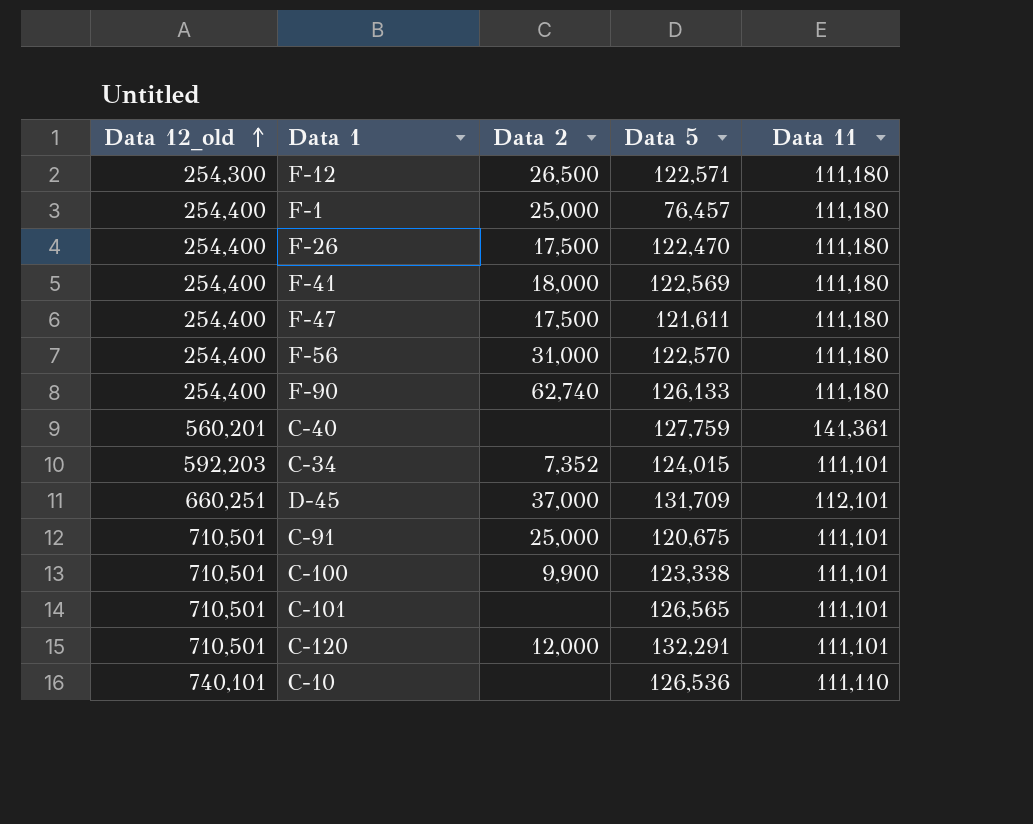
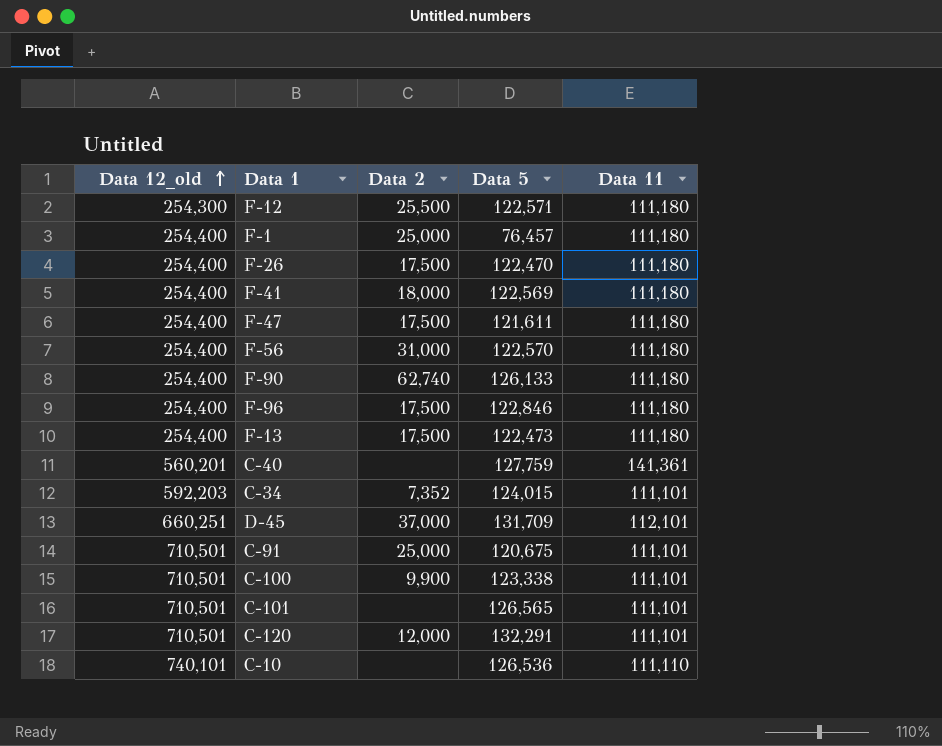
F-12 | Data 2: 26,500 -> 25,500
row F-96: none -> 254,400 | 17,500 | 122,846 | 111,180
row F-13: none -> 254,400 | 17,500 | 122,473 | 111,180

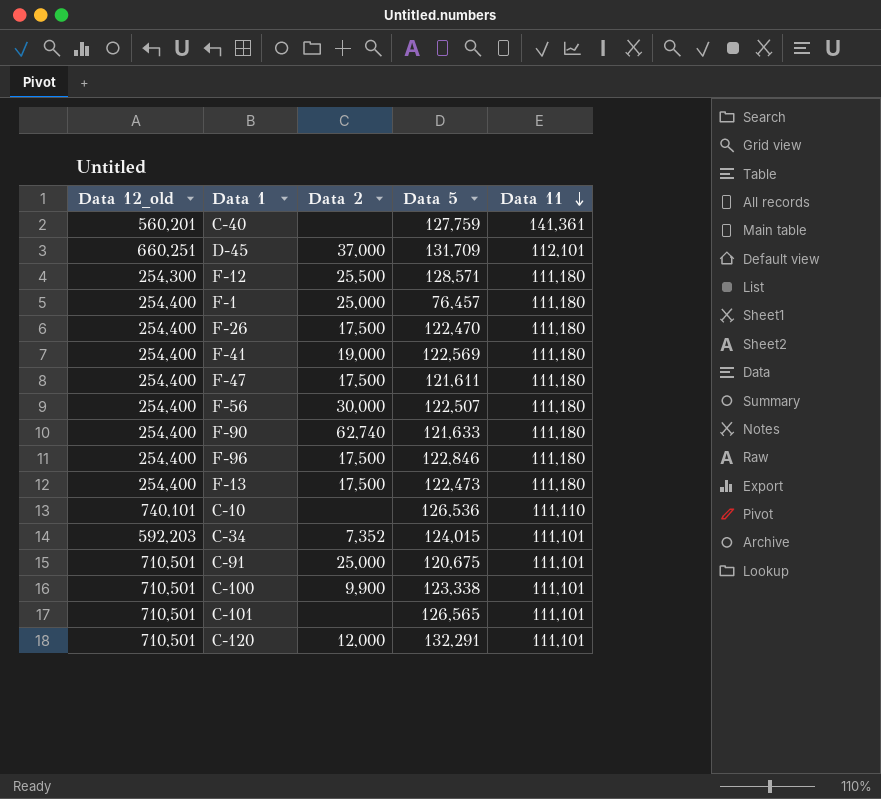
row order: Data 12_old ascending -> Data 11 descending
F-12 | Data 5: 122,571 -> 128,571
F-41 | Data 2: 18,000 -> 19,000
F-56 | Data 2: 31,000 -> 30,000
F-56 | Data 5: 122,570 -> 122,507
F-90 | Data 5: 126,133 -> 121,633

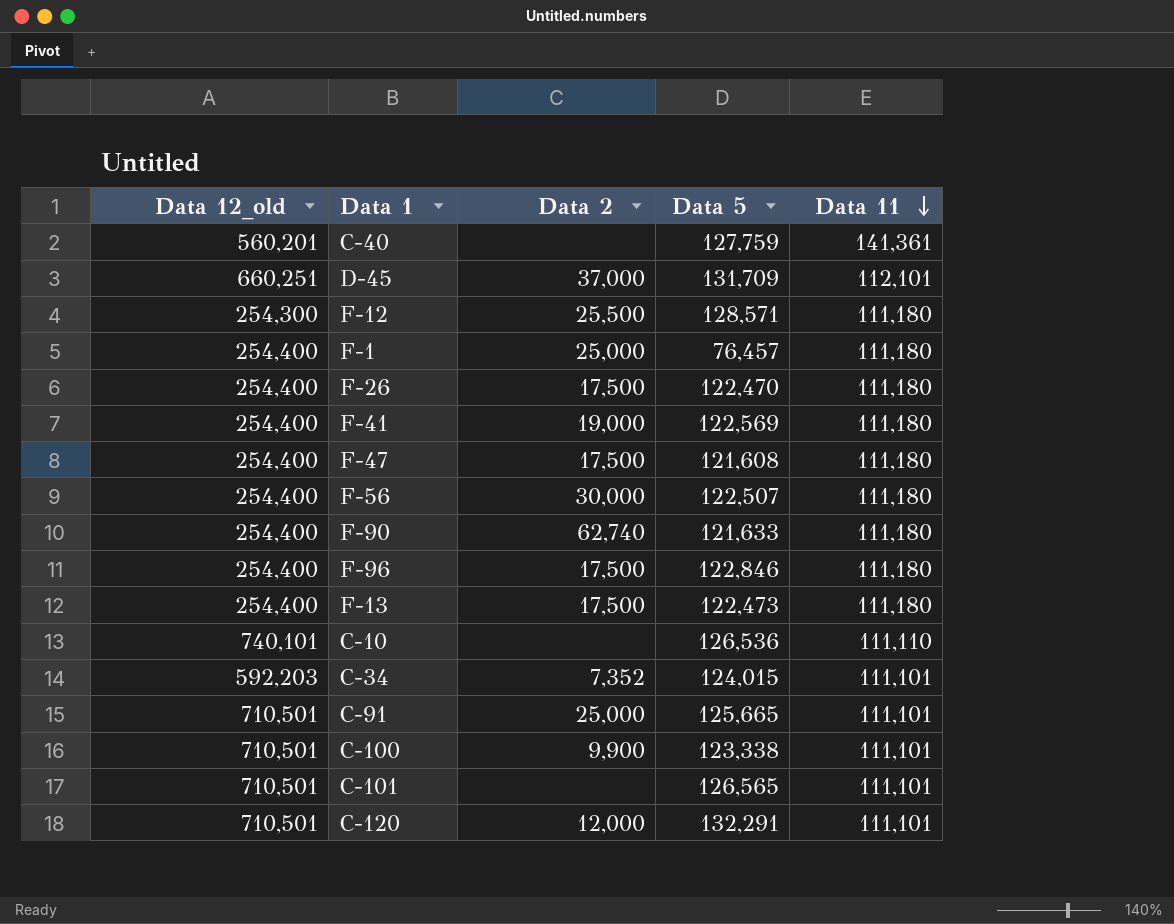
F-47 | Data 5: 121,611 -> 121,608
C-91 | Data 5: 120,675 -> 125,665

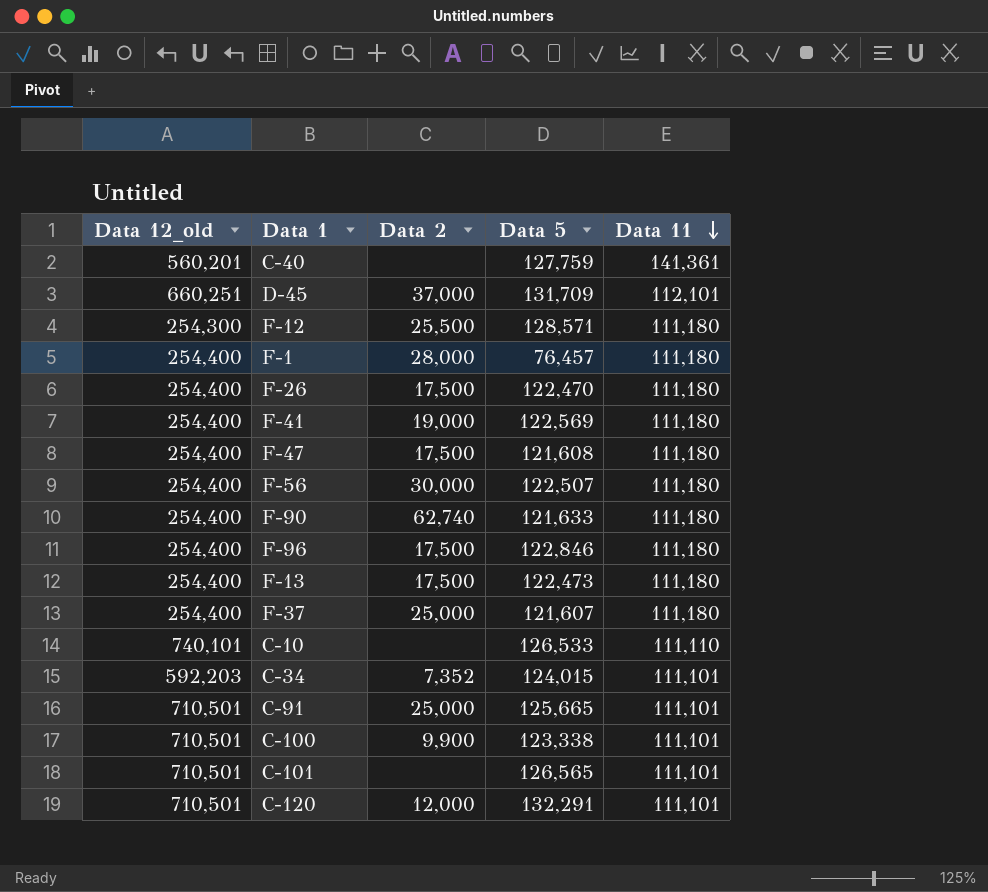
F-1 | Data 2: 25,000 -> 28,000
row F-37: none -> 254,400 | 25,000 | 121,607 | 111,180
C-10 | Data 5: 126,536 -> 126,533

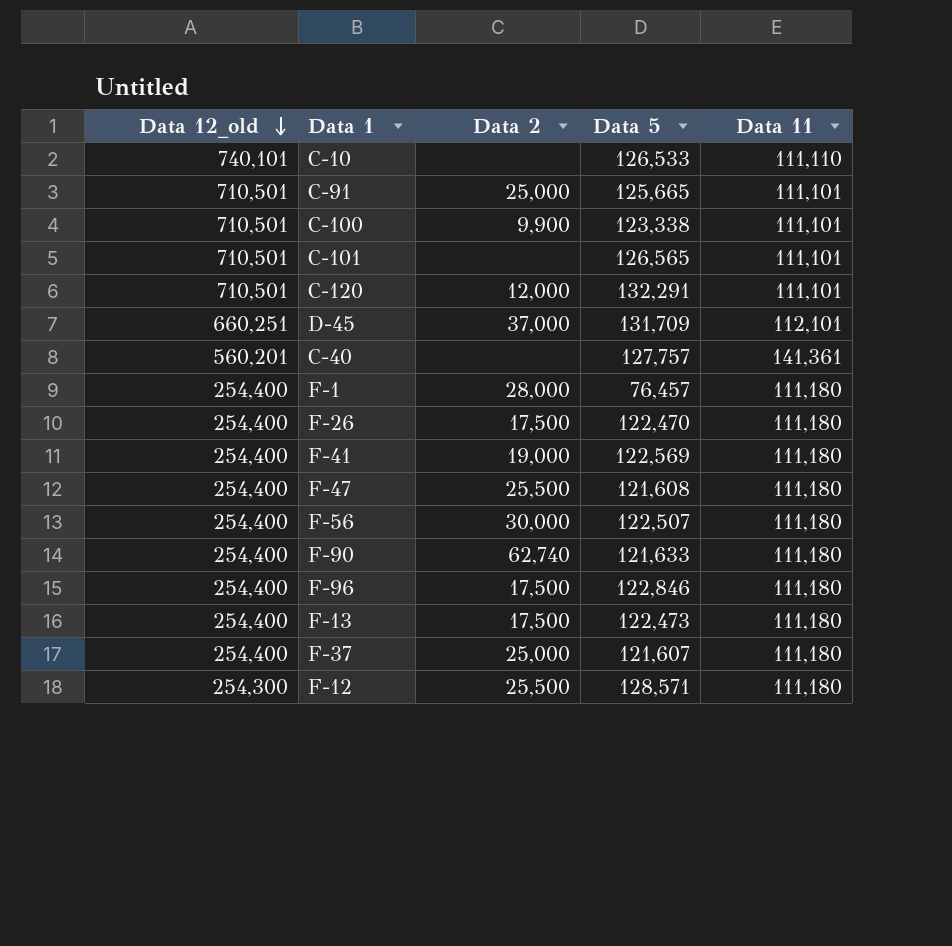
row order: Data 11 descending -> Data 12_old descending
row C-34: 592,203 | 7,352 | 124,015 | 111,101 -> none
C-40 | Data 5: 127,759 -> 127,757
F-47 | Data 2: 17,500 -> 25,500

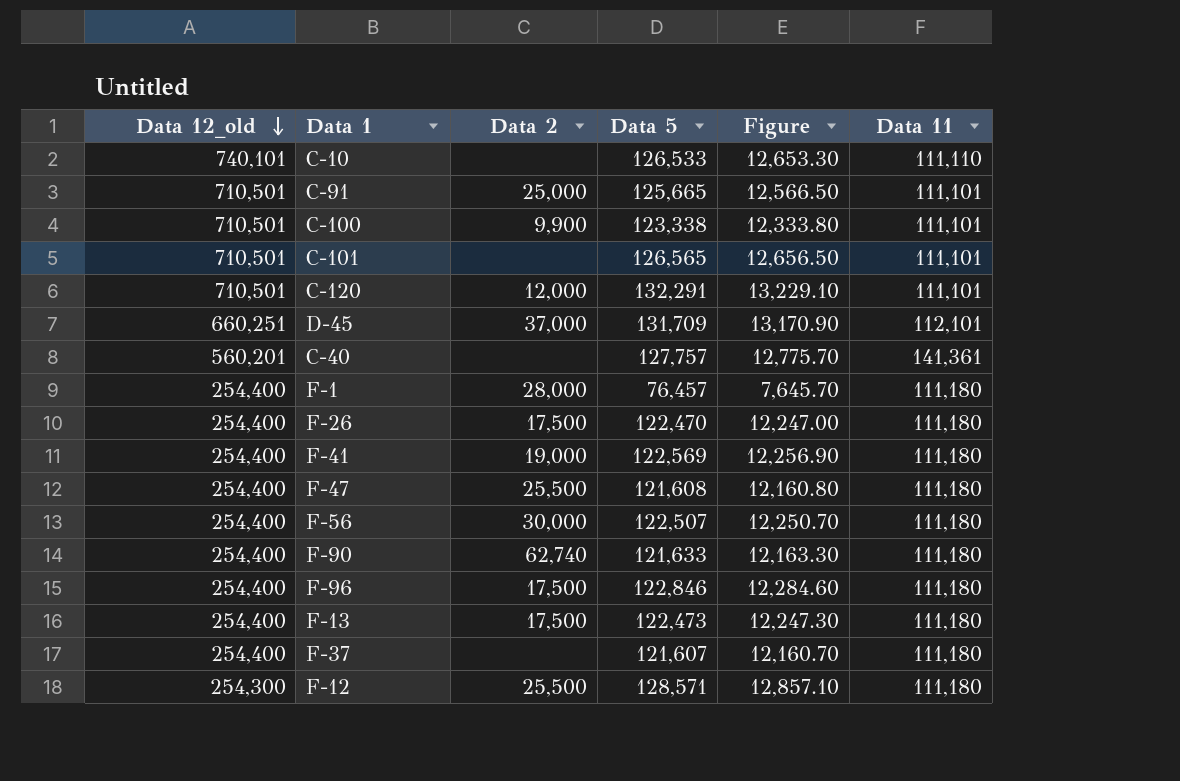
column Figure | formula: none -> [Data 5] * 0.1
F-37 | Data 2: 25,000 -> none

